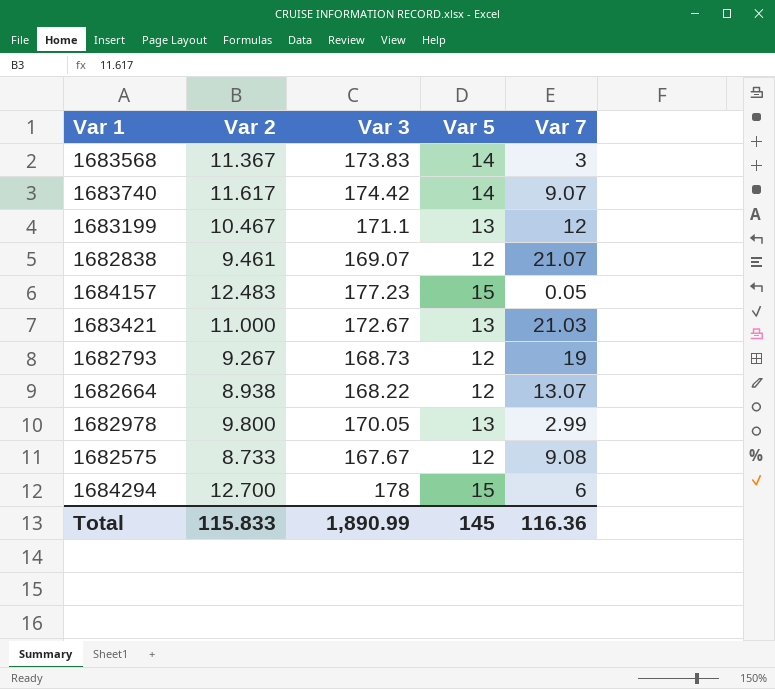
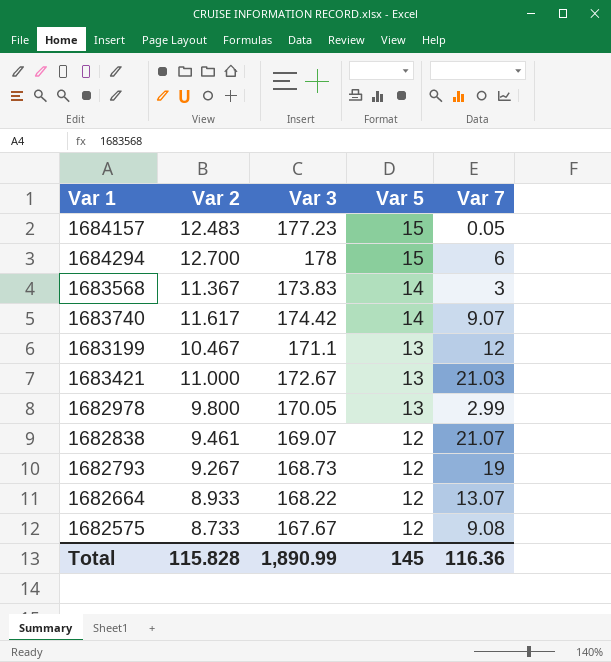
row order: none -> Var 5 descending
1682664 | Var 2: 8.938 -> 8.933
Total | Var 2: 115.833 -> 115.828

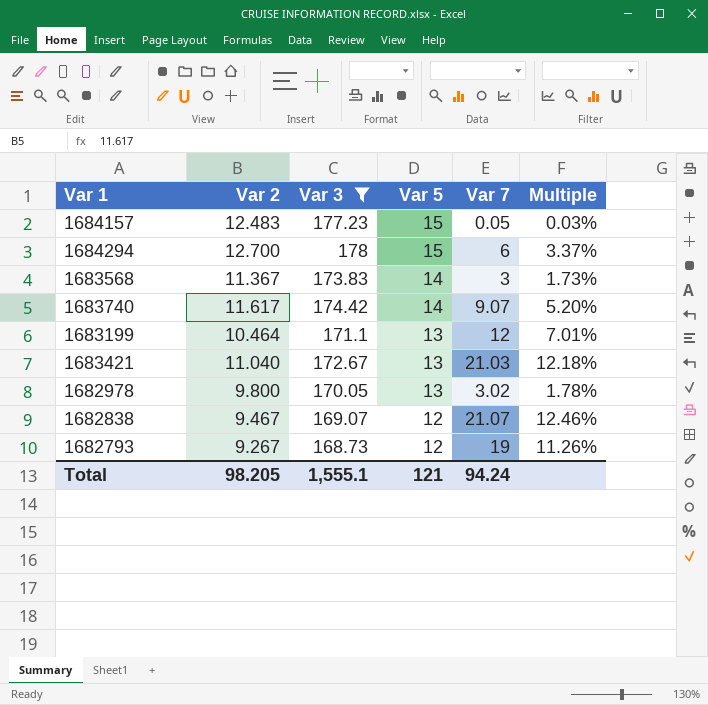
filter: none -> Var 3 >= 168.73
column Multiple | formula: none -> [Var 7] / [Var 3]
1683199 | Var 2: 10.467 -> 10.464
1683421 | Var 2: 11.000 -> 11.040
1682978 | Var 7: 2.99 -> 3.02
1682838 | Var 2: 9.461 -> 9.467
Total | Var 2: 115.828 -> 98.205
Total | Var 3: 1,890.99 -> 1,555.1
Total | Var 5: 145 -> 121
Total | Var 7: 116.36 -> 94.24

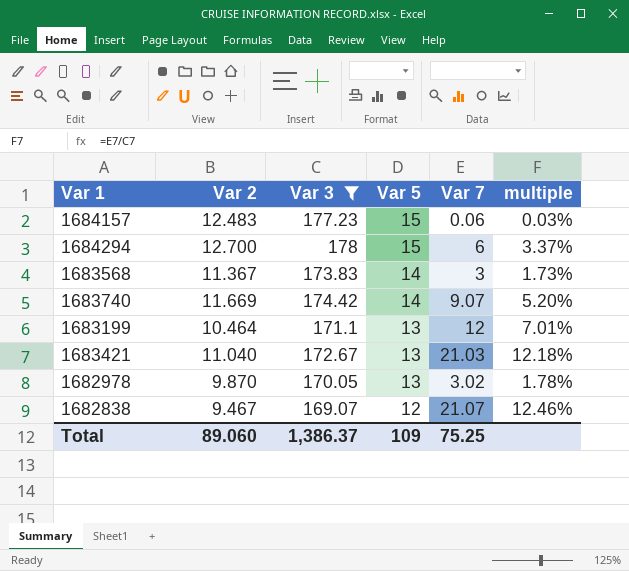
column name: Multiple -> multiple
row 1682793: 9.267 | 168.73 | 12 | 19 | 11.26% -> none
1684157 | Var 7: 0.05 -> 0.06
1683740 | Var 2: 11.617 -> 11.669
1682978 | Var 2: 9.800 -> 9.870
Total | Var 2: 98.205 -> 89.060
Total | Var 3: 1,555.1 -> 1,386.37
Total | Var 5: 121 -> 109
Total | Var 7: 94.24 -> 75.25

